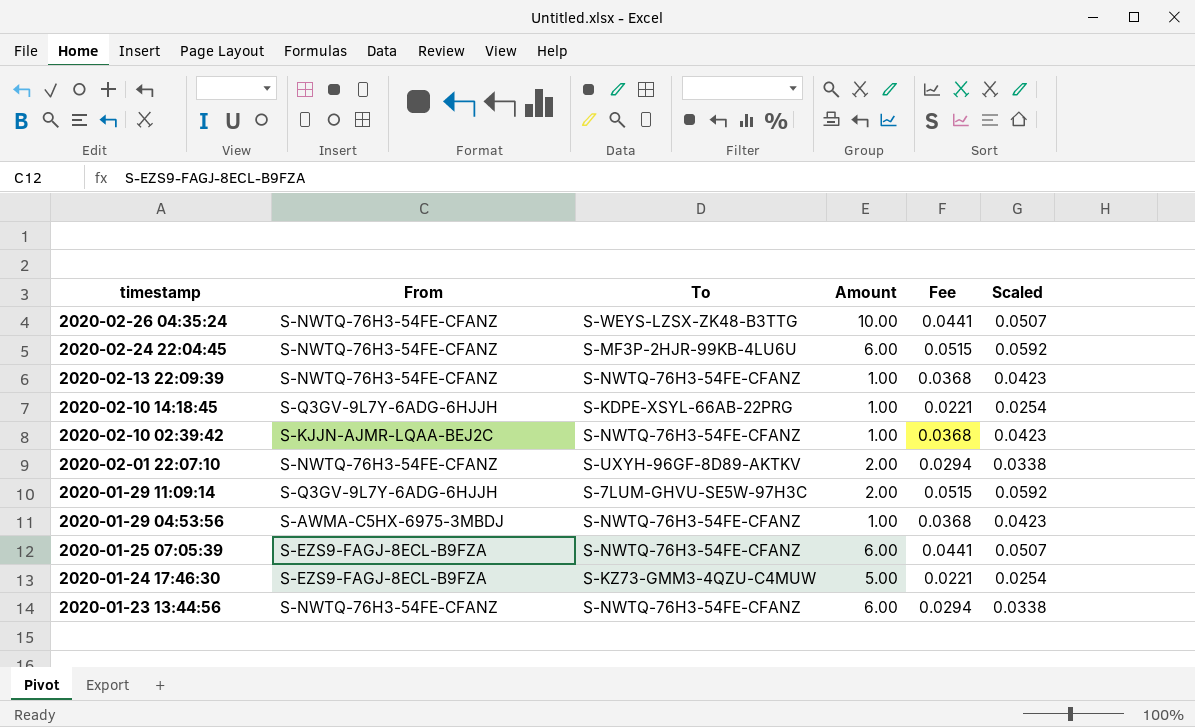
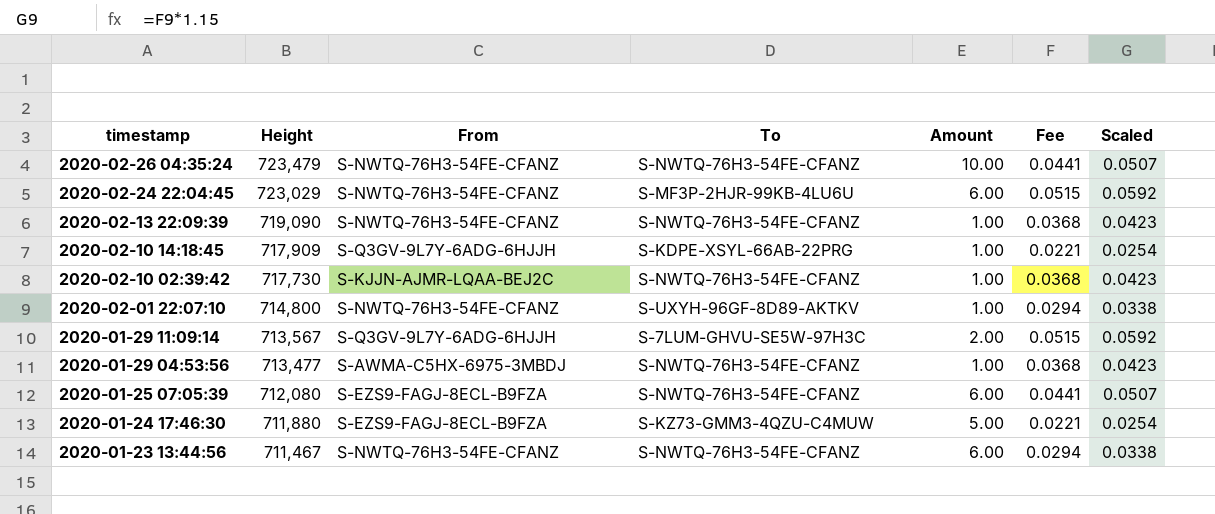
column Height | position: none -> 2
2020-02-26 04:35:24 | To: S-WEYS-LZSX-ZK48-B3TTG -> S-NWTQ-76H3-54FE-CFANZ
2020-02-01 22:07:10 | Amount: 2.00 -> 1.00

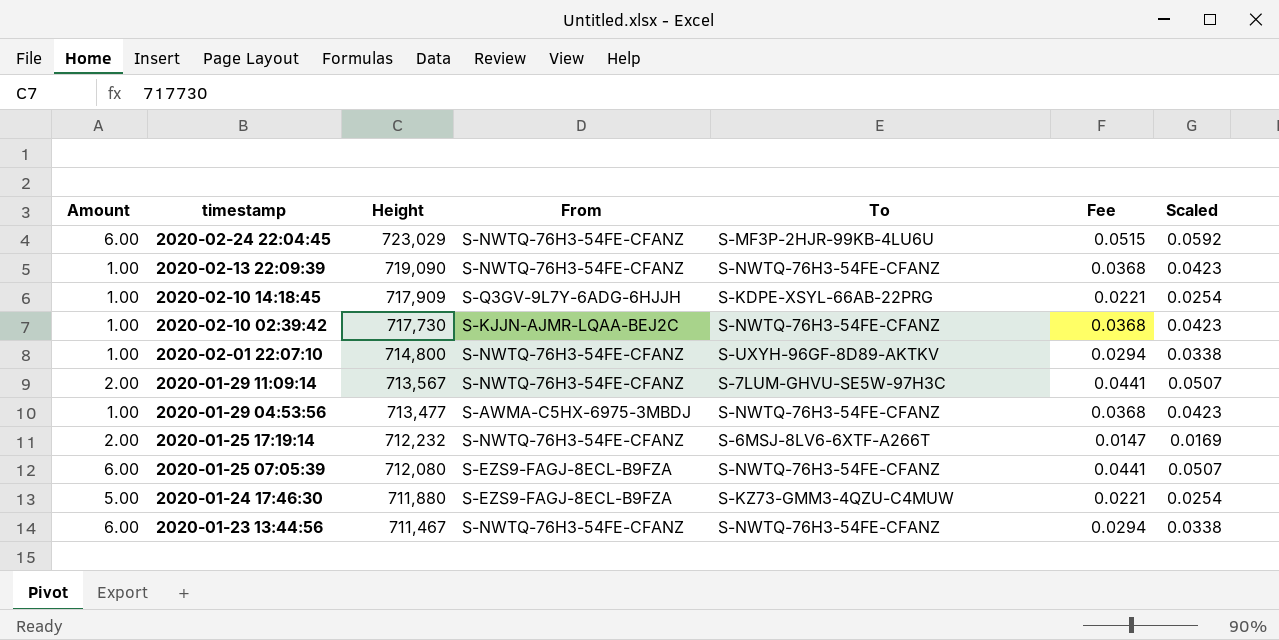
column Amount | position: 5 -> 1
row 2020-02-26 04:35:24: 723,479 | S-NWTQ-76H3-54FE-CFANZ | S-NWTQ-76H3-54FE-CFANZ | 10.00 | 0.0441 | 0.0507 -> none
2020-01-29 11:09:14 | From: S-Q3GV-9L7Y-6ADG-6HJJH -> S-NWTQ-76H3-54FE-CFANZ
2020-01-29 11:09:14 | Fee: 0.0515 -> 0.0441
2020-01-29 11:09:14 | Scaled: 0.0592 -> 0.0507
row 2020-01-25 17:19:14: none -> 2.00 | 712,232 | S-NWTQ-76H3-54FE-CFANZ | S-6MSJ-8LV6-6XTF-A266T | 0.0147 | 0.0169

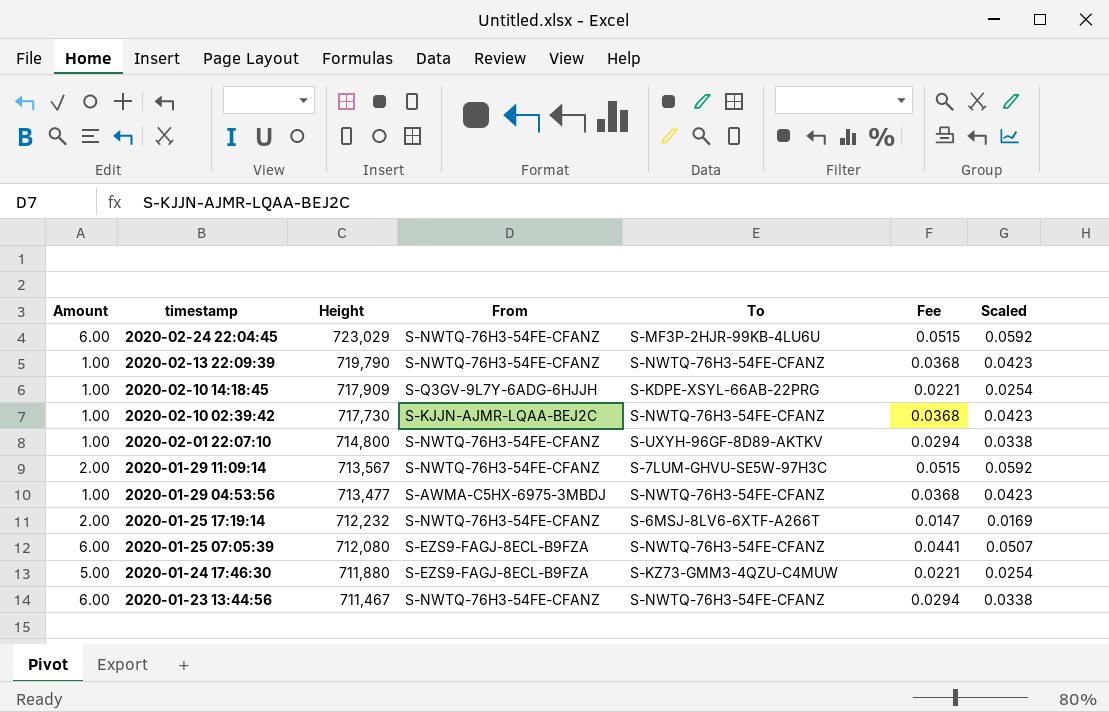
2020-02-13 22:09:39 | Height: 719,090 -> 719,790
2020-01-29 11:09:14 | Fee: 0.0441 -> 0.0515
2020-01-29 11:09:14 | Scaled: 0.0507 -> 0.0592

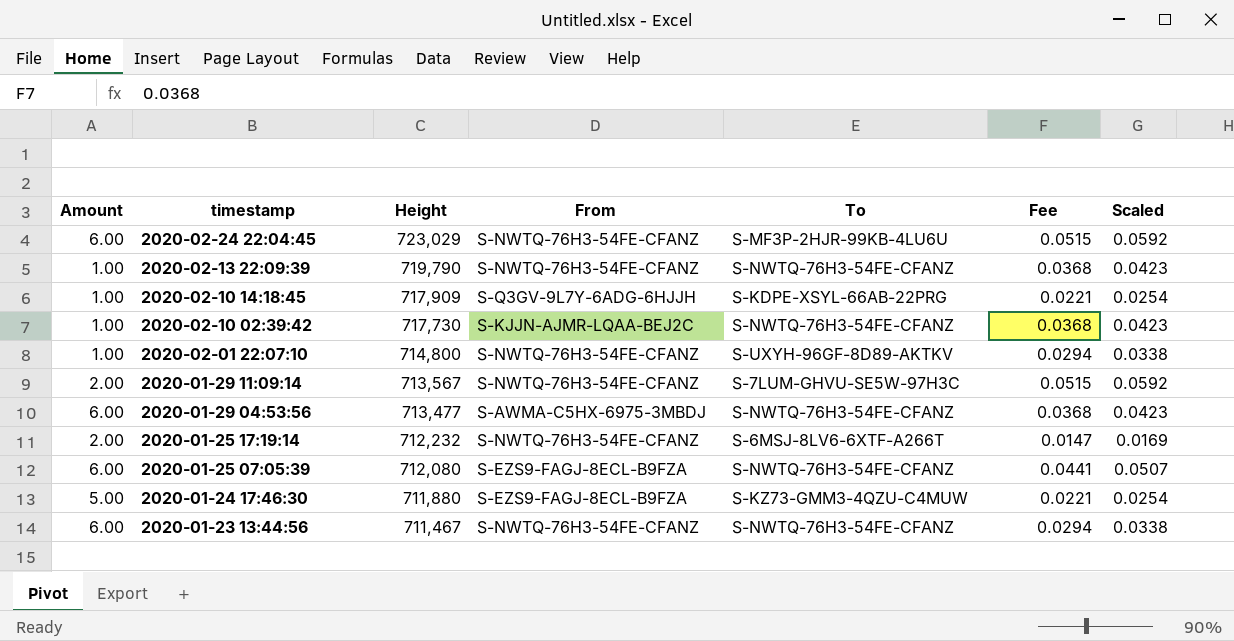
2020-01-29 04:53:56 | Amount: 1.00 -> 6.00

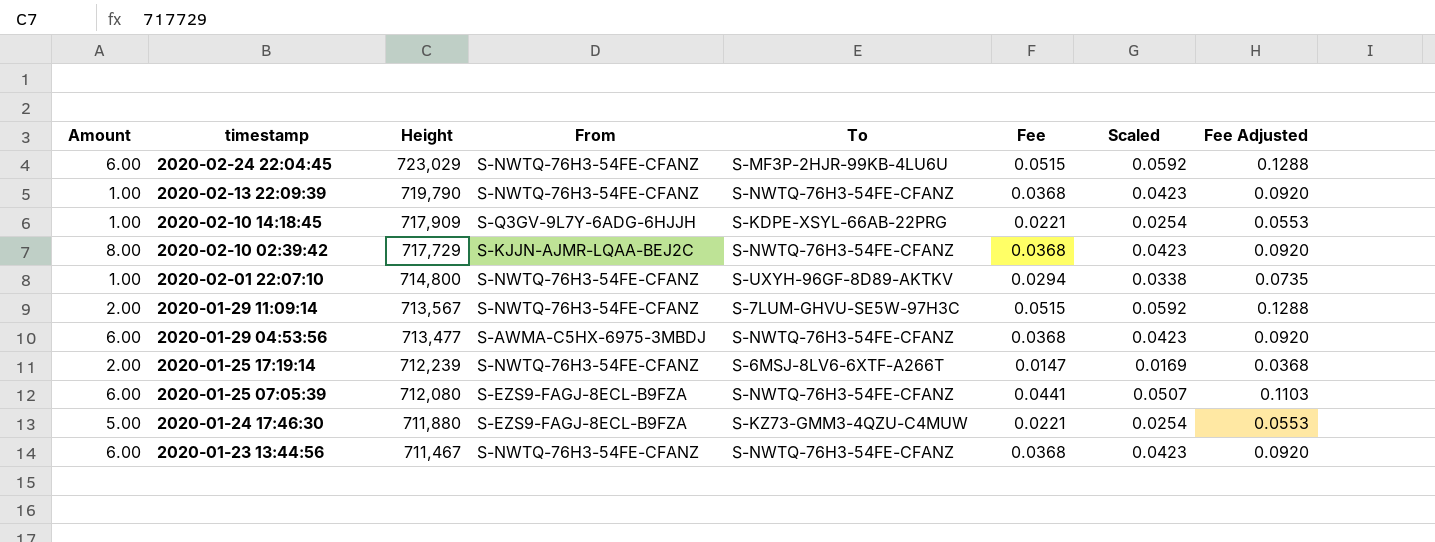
column Fee Adjusted | formula: none -> [Fee] * 2.5
2020-02-10 02:39:42 | Amount: 1.00 -> 8.00
2020-02-10 02:39:42 | Height: 717,730 -> 717,729
2020-01-25 17:19:14 | Height: 712,232 -> 712,239
2020-01-23 13:44:56 | Fee: 0.0294 -> 0.0368
2020-01-23 13:44:56 | Scaled: 0.0338 -> 0.0423

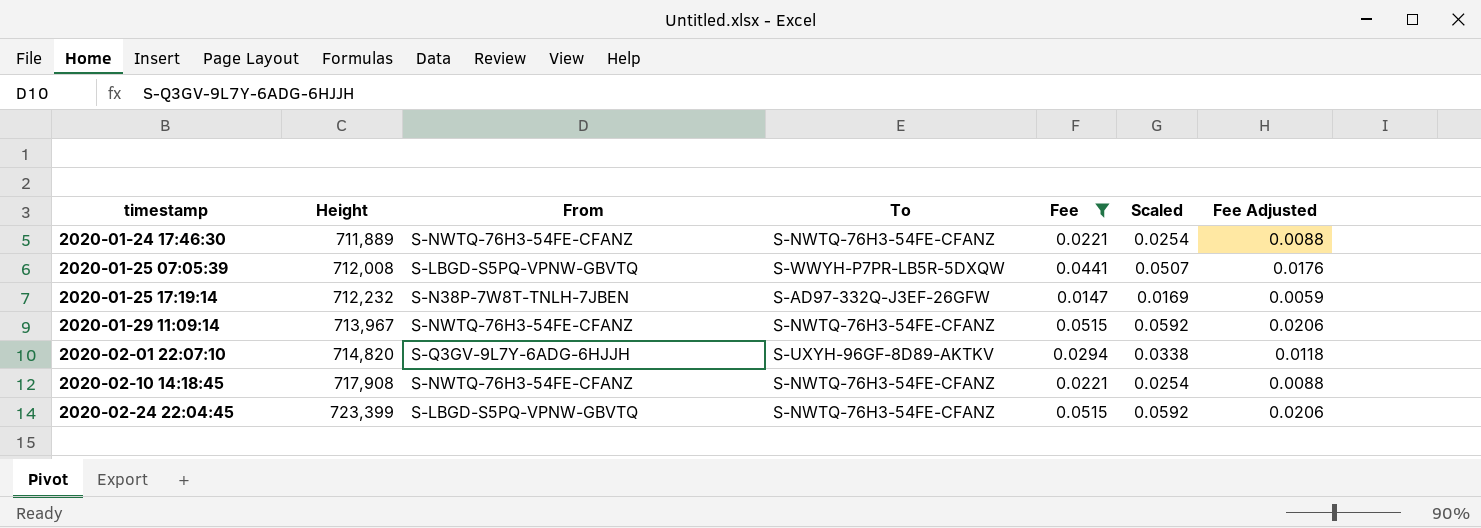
filter: none -> Fee != 0.0368
row order: timestamp descending -> timestamp ascending
column Amount | position: 1 -> none
column Fee Adjusted | formula: [Fee] * 2.5 -> [Fee] * 0.4
2020-01-24 17:46:30 | Height: 711,880 -> 711,889
2020-01-24 17:46:30 | From: S-EZS9-FAGJ-8ECL-B9FZA -> S-NWTQ-76H3-54FE-CFANZ
2020-01-24 17:46:30 | To: S-KZ73-GMM3-4QZU-C4MUW -> S-NWTQ-76H3-54FE-CFANZ
2020-01-25 07:05:39 | Height: 712,080 -> 712,008
2020-01-25 07:05:39 | From: S-EZS9-FAGJ-8ECL-B9FZA -> S-LBGD-S5PQ-VPNW-GBVTQ
2020-01-25 07:05:39 | To: S-NWTQ-76H3-54FE-CFANZ -> S-WWYH-P7PR-LB5R-5DXQW
2020-01-25 17:19:14 | Height: 712,239 -> 712,232
2020-01-25 17:19:14 | From: S-NWTQ-76H3-54FE-CFANZ -> S-N38P-7W8T-TNLH-7JBEN
2020-01-25 17:19:14 | To: S-6MSJ-8LV6-6XTF-A266T -> S-AD97-332Q-J3EF-26GFW
2020-01-29 11:09:14 | Height: 713,567 -> 713,967
2020-01-29 11:09:14 | To: S-7LUM-GHVU-SE5W-97H3C -> S-NWTQ-76H3-54FE-CFANZ
2020-02-01 22:07:10 | Height: 714,800 -> 714,820
2020-02-01 22:07:10 | From: S-NWTQ-76H3-54FE-CFANZ -> S-Q3GV-9L7Y-6ADG-6HJJH
2020-02-10 14:18:45 | Height: 717,909 -> 717,908
2020-02-10 14:18:45 | From: S-Q3GV-9L7Y-6ADG-6HJJH -> S-NWTQ-76H3-54FE-CFANZ
2020-02-10 14:18:45 | To: S-KDPE-XSYL-66AB-22PRG -> S-NWTQ-76H3-54FE-CFANZ
2020-02-24 22:04:45 | Height: 723,029 -> 723,399
2020-02-24 22:04:45 | From: S-NWTQ-76H3-54FE-CFANZ -> S-LBGD-S5PQ-VPNW-GBVTQ
2020-02-24 22:04:45 | To: S-MF3P-2HJR-99KB-4LU6U -> S-NWTQ-76H3-54FE-CFANZ

